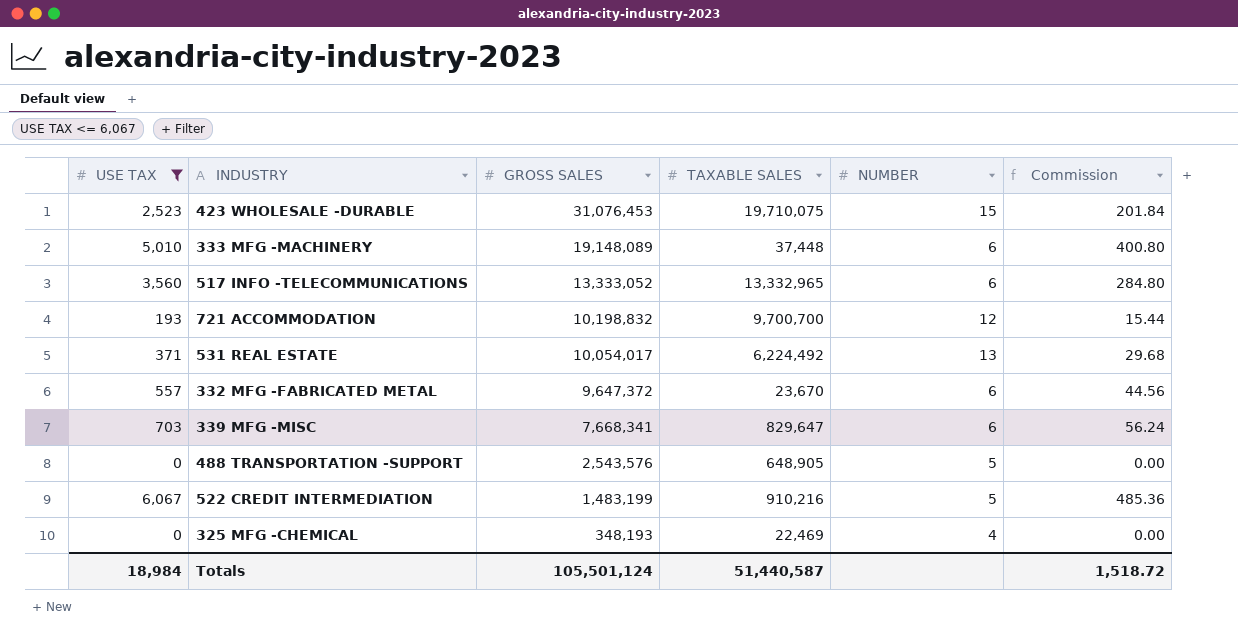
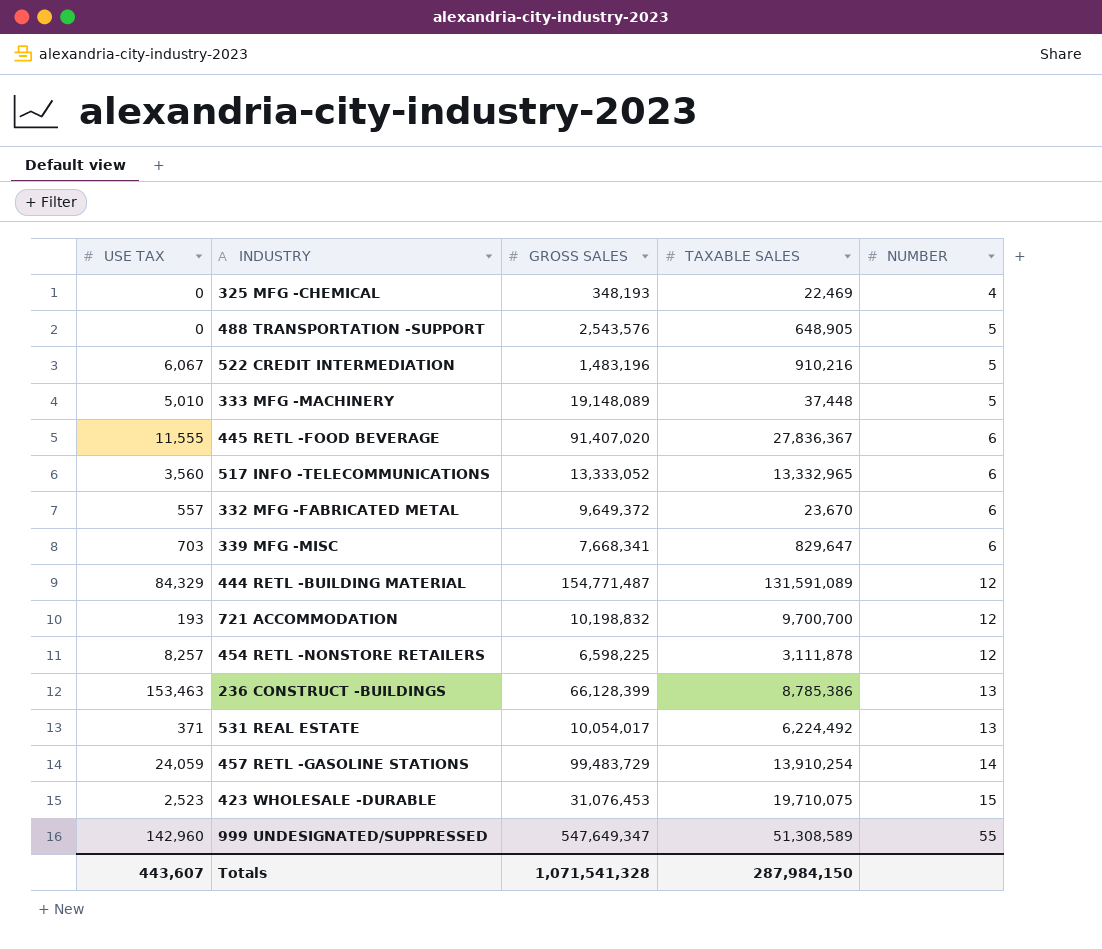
filter: USE TAX <= 6,067 -> none
row order: GROSS SALES descending -> NUMBER ascending
column Commission | formula: [USE TAX] * 0.08 -> none
522 CREDIT INTERMEDIATION | GROSS SALES: 1,483,199 -> 1,483,196
333 MFG -MACHINERY | NUMBER: 6 -> 5
332 MFG -FABRICATED METAL | GROSS SALES: 9,647,372 -> 9,649,372
Totals | USE TAX: 18,984 -> 443,607
Totals | GROSS SALES: 105,501,124 -> 1,071,541,328
Totals | TAXABLE SALES: 51,440,587 -> 287,984,150

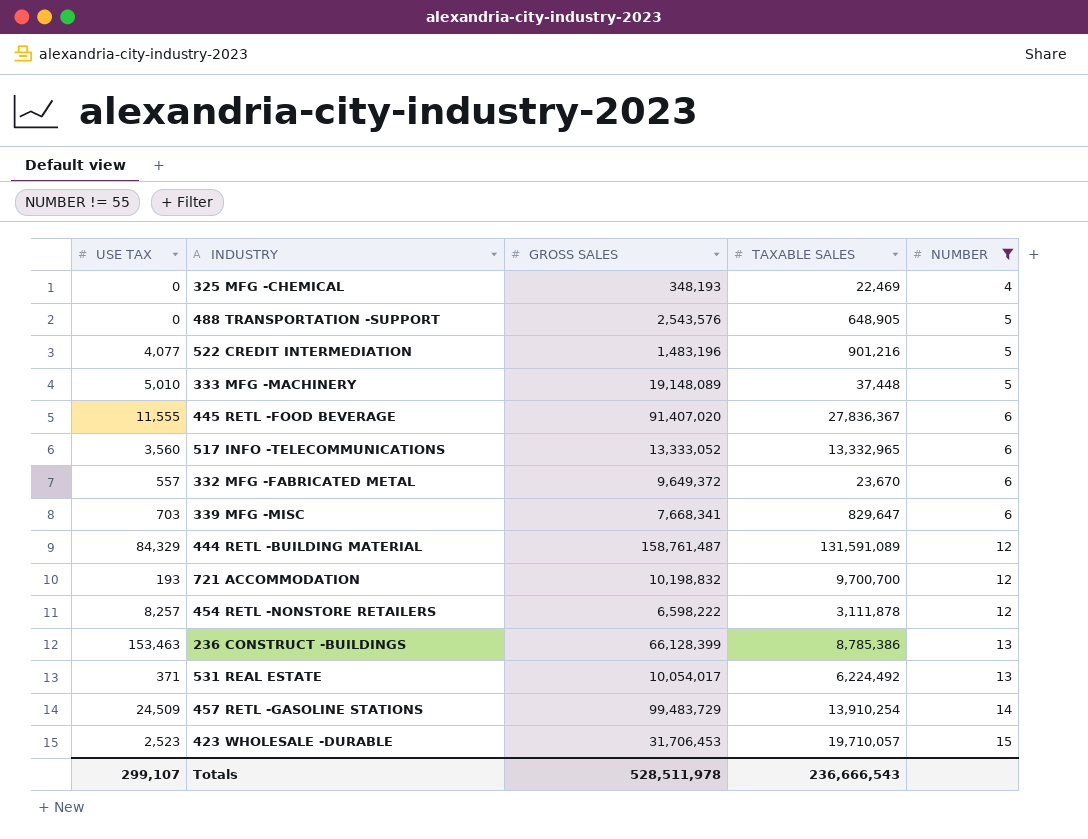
filter: none -> NUMBER != 55
522 CREDIT INTERMEDIATION | USE TAX: 6,067 -> 4,077
522 CREDIT INTERMEDIATION | TAXABLE SALES: 910,216 -> 901,216
444 RETL -BUILDING MATERIAL | GROSS SALES: 154,771,487 -> 158,761,487
454 RETL -NONSTORE RETAILERS | GROSS SALES: 6,598,225 -> 6,598,222
457 RETL -GASOLINE STATIONS | USE TAX: 24,059 -> 24,509
423 WHOLESALE -DURABLE | GROSS SALES: 31,076,453 -> 31,706,453
423 WHOLESALE -DURABLE | TAXABLE SALES: 19,710,075 -> 19,710,057
Totals | USE TAX: 443,607 -> 299,107
Totals | GROSS SALES: 1,071,541,328 -> 528,511,978
Totals | TAXABLE SALES: 287,984,150 -> 236,666,543

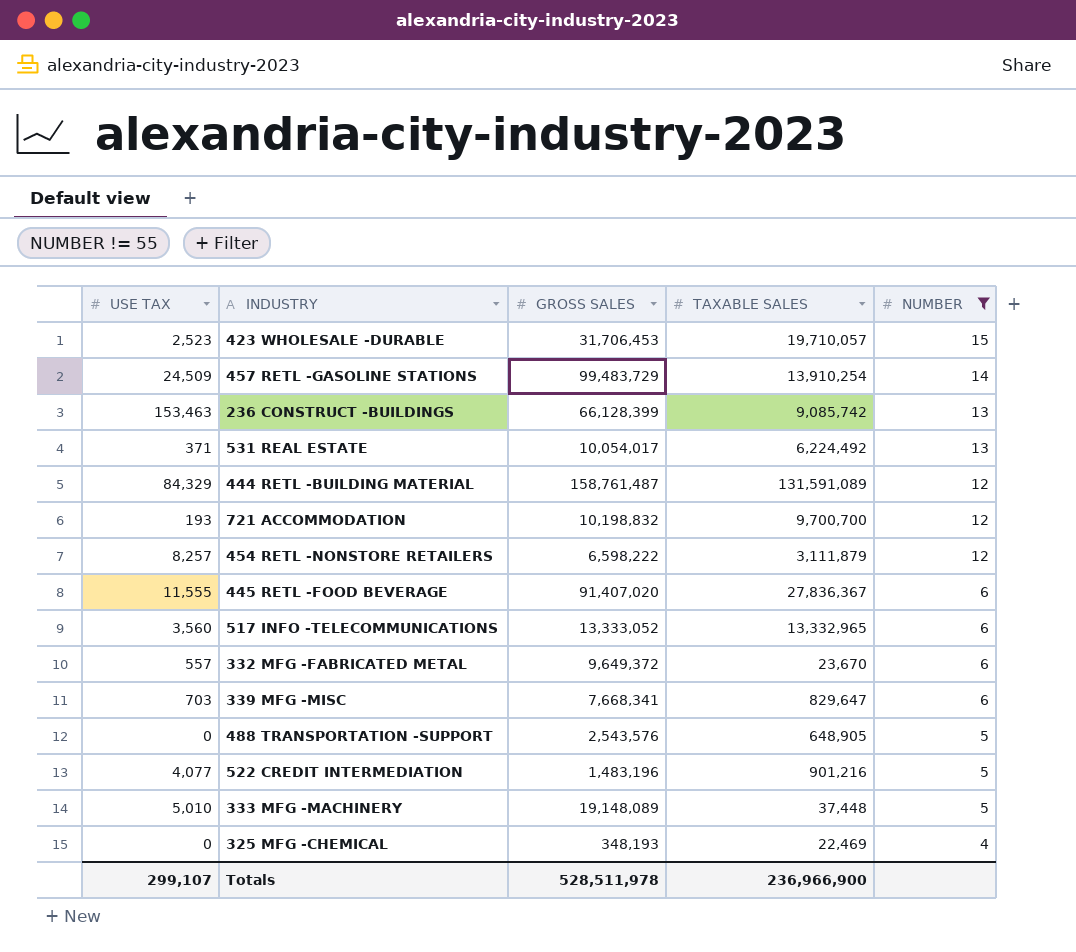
row order: NUMBER ascending -> NUMBER descending
236 CONSTRUCT -BUILDINGS | TAXABLE SALES: 8,785,386 -> 9,085,742
454 RETL -NONSTORE RETAILERS | TAXABLE SALES: 3,111,878 -> 3,111,879
Totals | TAXABLE SALES: 236,666,543 -> 236,966,900

